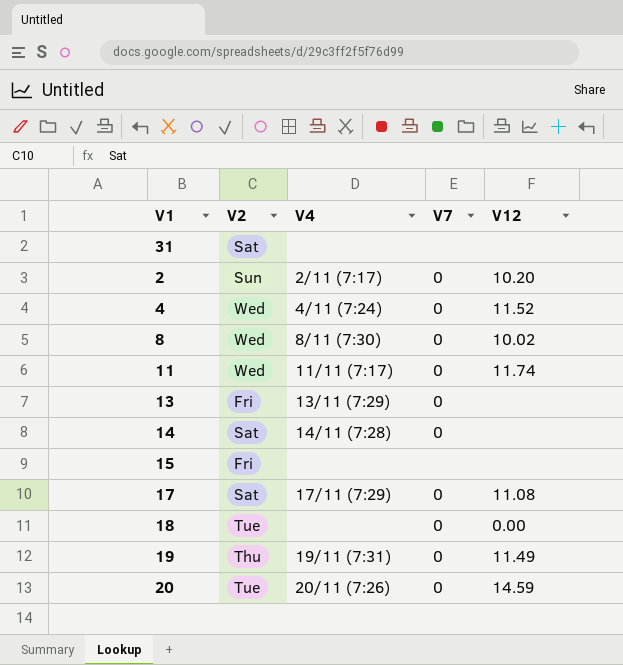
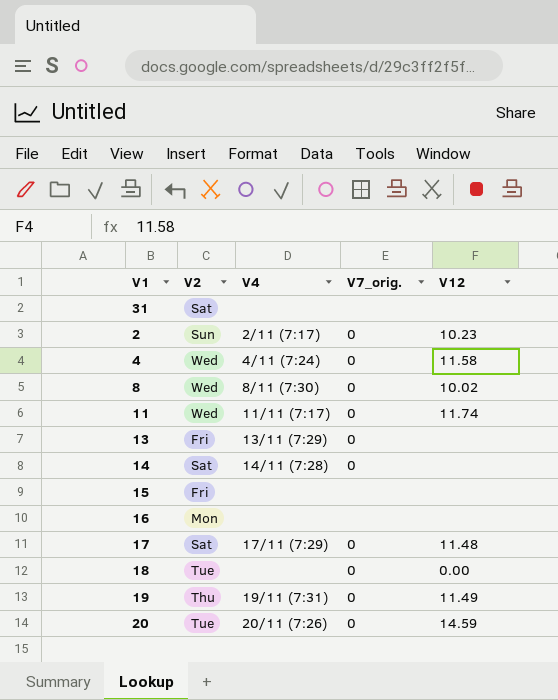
column name: V7 -> V7_orig.
2 | V12: 10.20 -> 10.23
4 | V12: 11.52 -> 11.58
row 16: none -> Mon | none | none | none
17 | V12: 11.08 -> 11.48

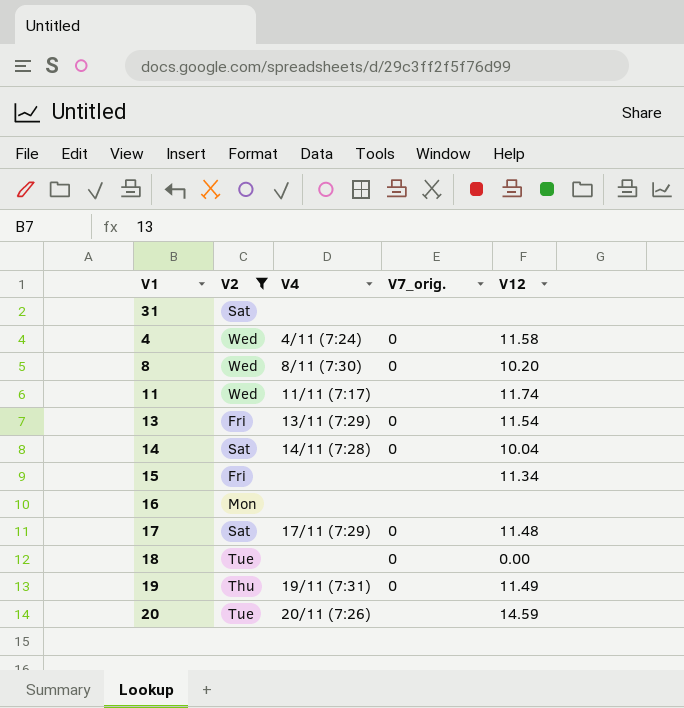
filter: none -> V2 != Sun
8 | V12: 10.02 -> 10.20
11 | V7_orig.: 0 -> none
13 | V12: none -> 11.54
14 | V12: none -> 10.04
15 | V12: none -> 11.34
20 | V7_orig.: 0 -> none

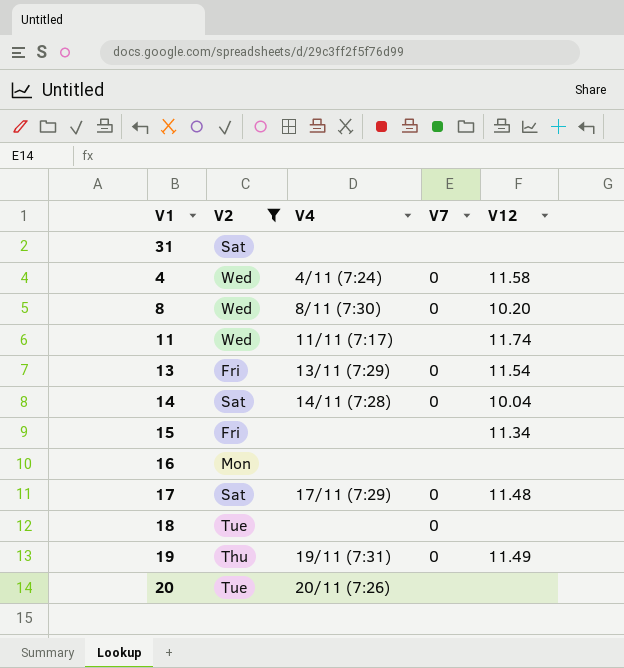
column name: V7_orig. -> V7
18 | V12: 0.00 -> none
20 | V12: 14.59 -> none

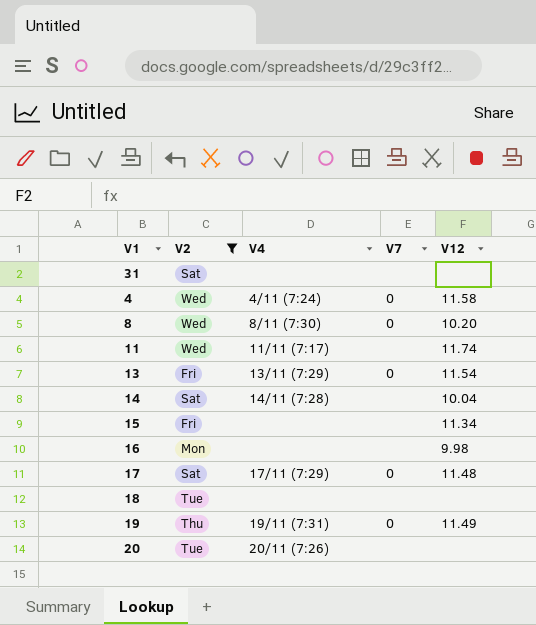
14 | V7: 0 -> none
16 | V12: none -> 9.98
18 | V7: 0 -> none

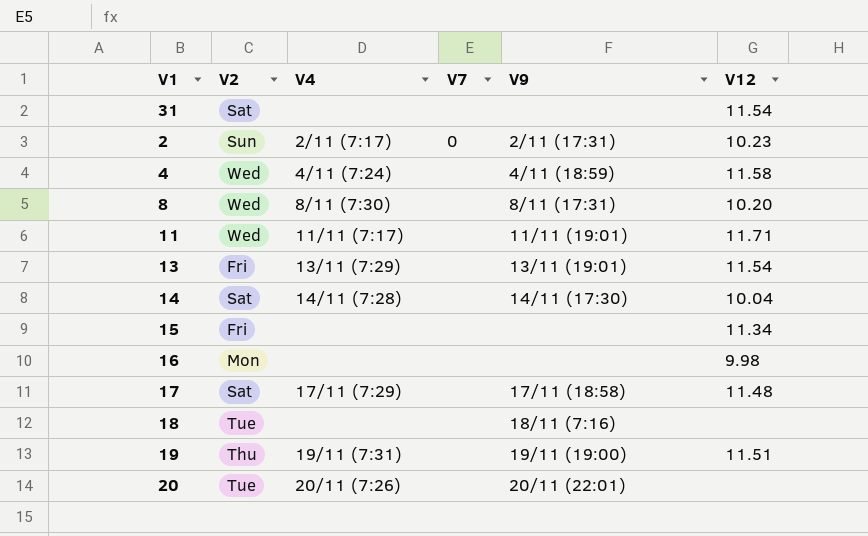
filter: V2 != Sun -> none
column V9 | position: none -> 5
31 | V12: none -> 11.54
4 | V7: 0 -> none
8 | V7: 0 -> none
11 | V12: 11.74 -> 11.71
13 | V7: 0 -> none
17 | V7: 0 -> none
19 | V7: 0 -> none
19 | V12: 11.49 -> 11.51

